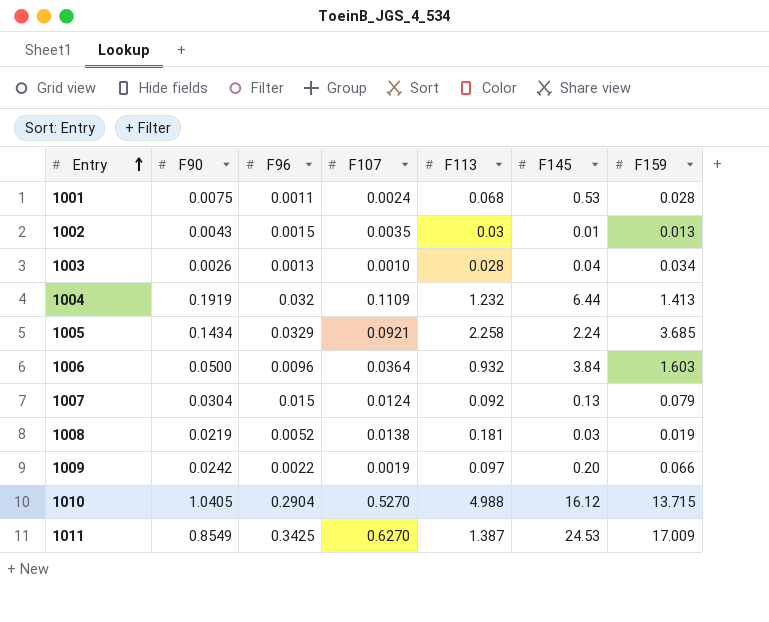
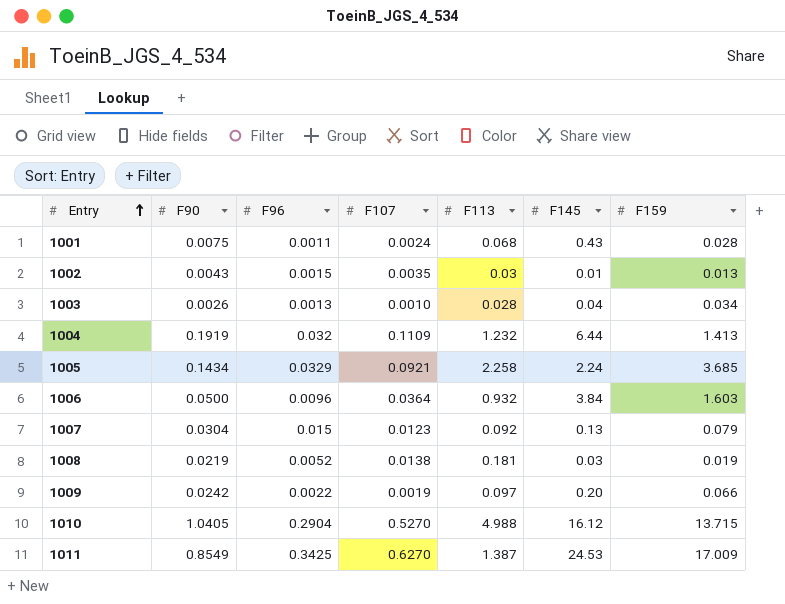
1001 | F145: 0.53 -> 0.43
1007 | F107: 0.0124 -> 0.0123

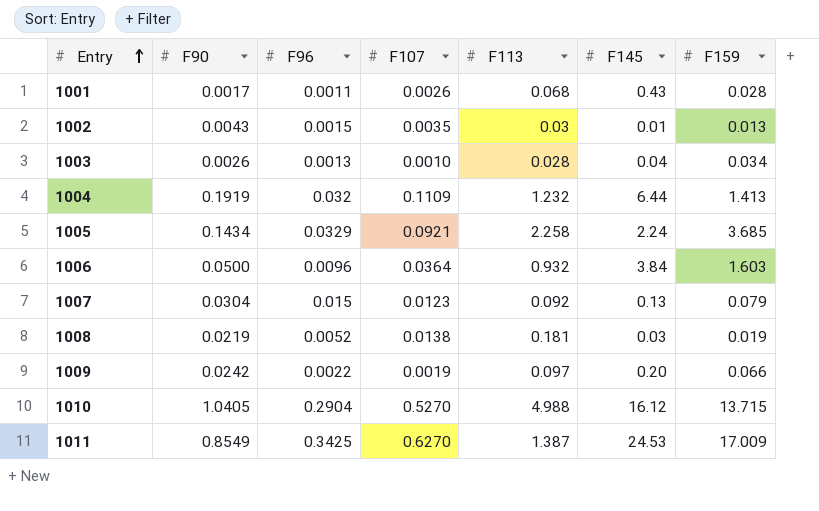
1001 | F90: 0.0075 -> 0.0017
1001 | F107: 0.0024 -> 0.0026

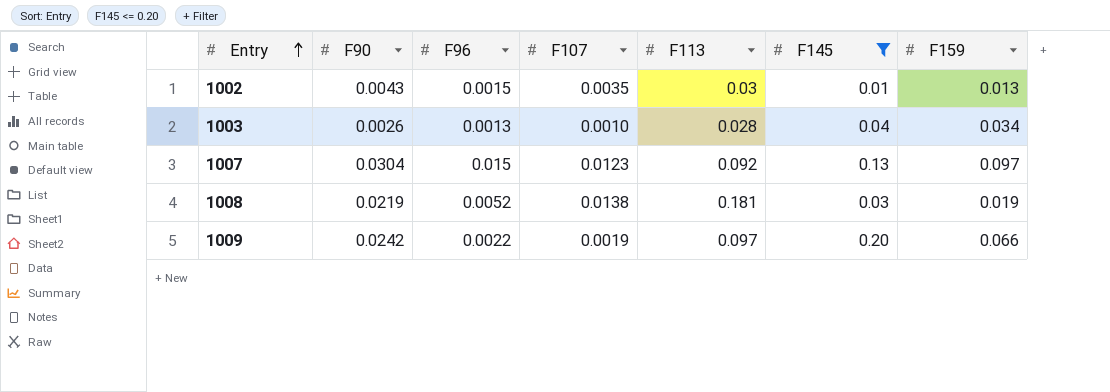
filter: none -> F145 <= 0.20
1007 | F159: 0.079 -> 0.097

